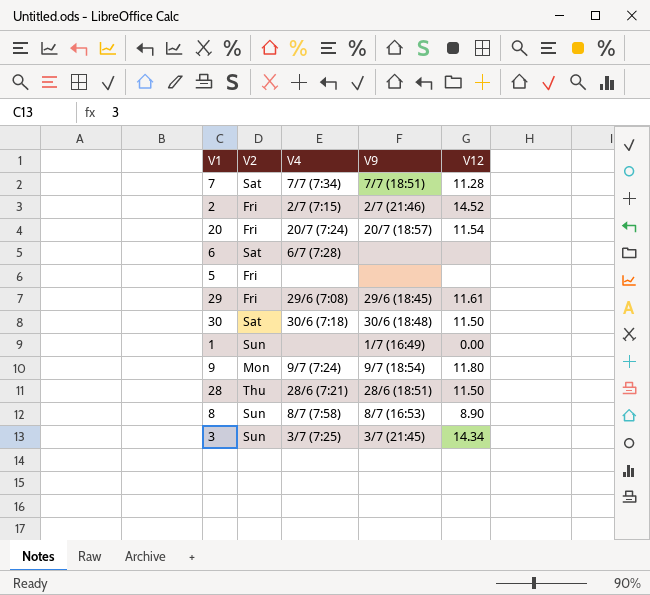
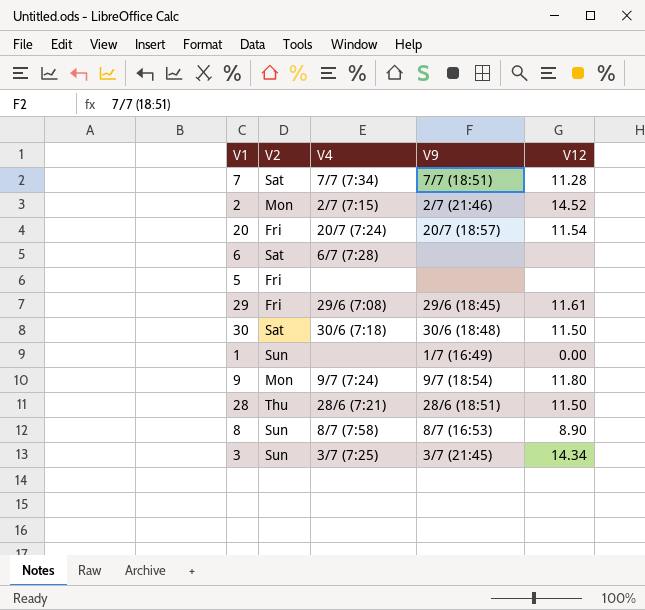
2 | V2: Fri -> Mon

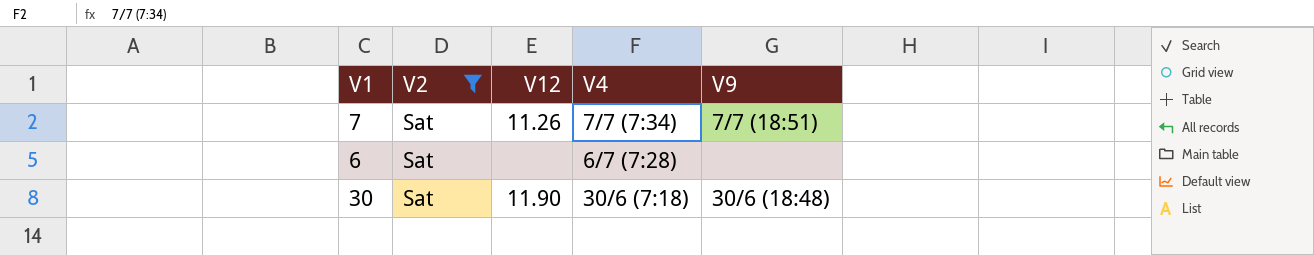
filter: none -> V2 = Sat
column V12 | position: 5 -> 3
7 | V12: 11.28 -> 11.26
30 | V12: 11.50 -> 11.90

